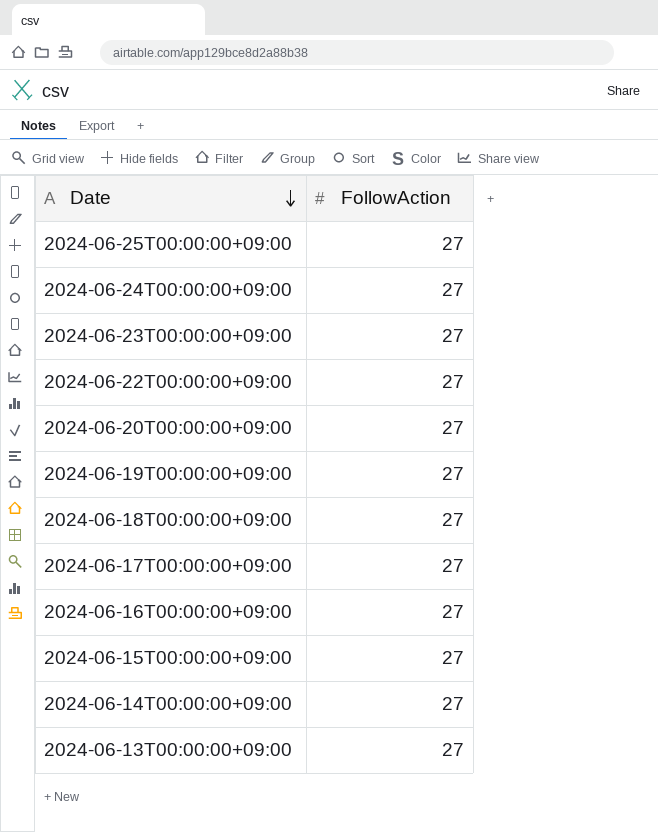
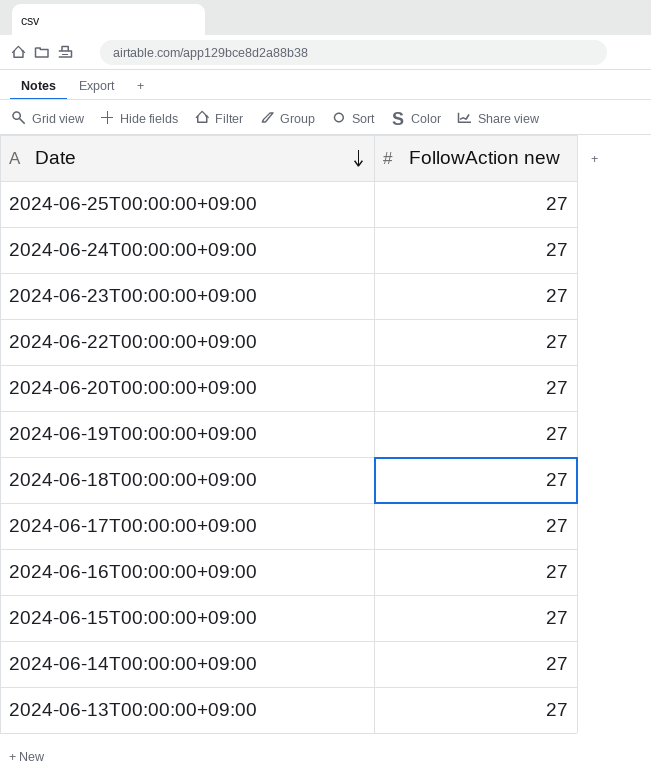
column name: FollowAction -> FollowAction new

